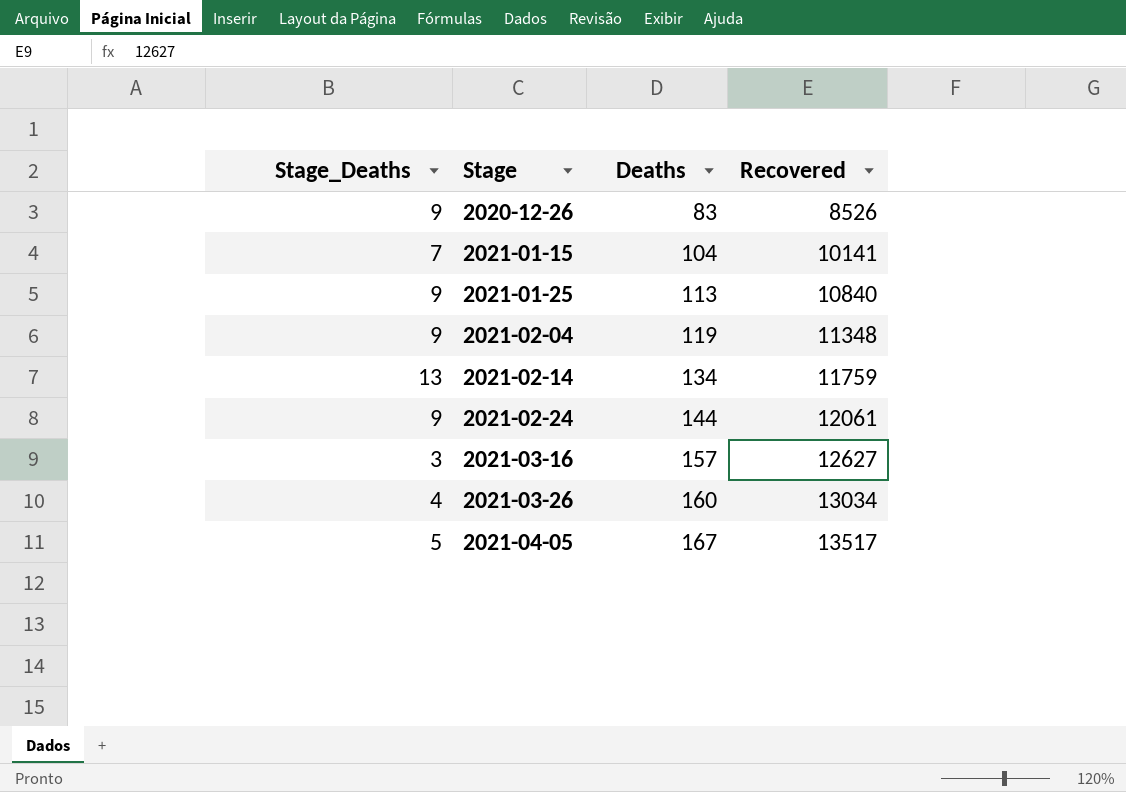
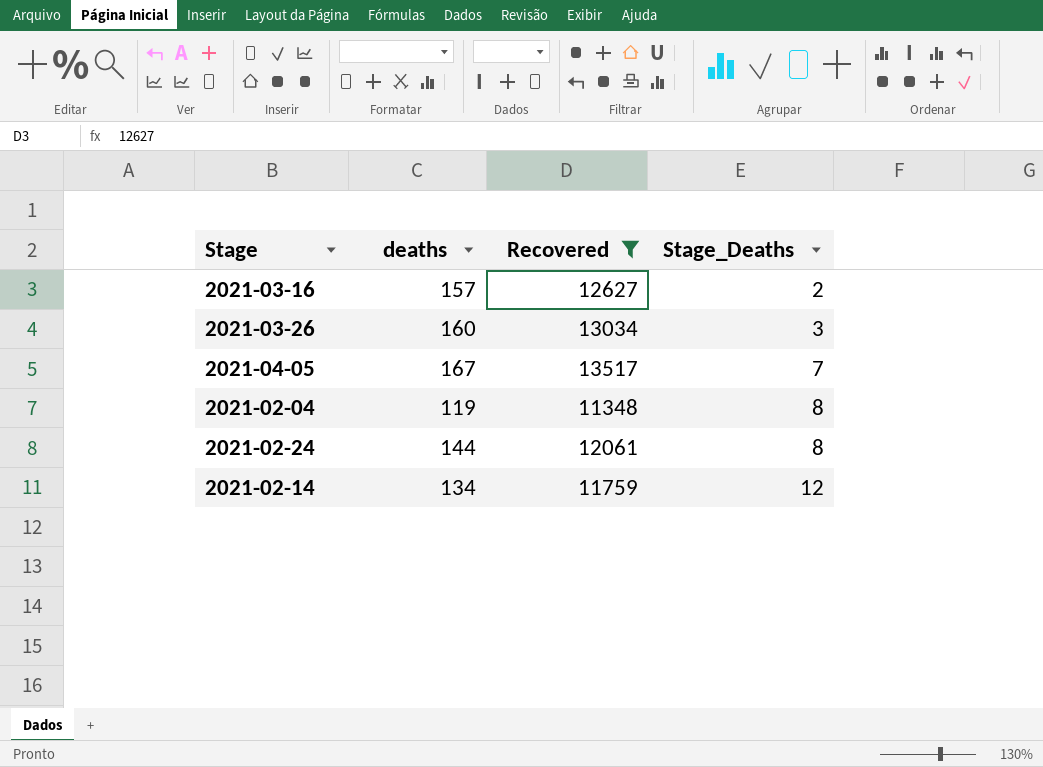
filter: none -> Recovered >= 11348
row order: Stage ascending -> Stage_Deaths ascending
column name: Deaths -> deaths
column Stage_Deaths | position: 1 -> 4
2021-03-16 | Stage_Deaths: 3 -> 2
2021-03-26 | Stage_Deaths: 4 -> 3
2021-04-05 | Stage_Deaths: 5 -> 7
2021-02-04 | Stage_Deaths: 9 -> 8
2021-02-24 | Stage_Deaths: 9 -> 8
2021-02-14 | Stage_Deaths: 13 -> 12

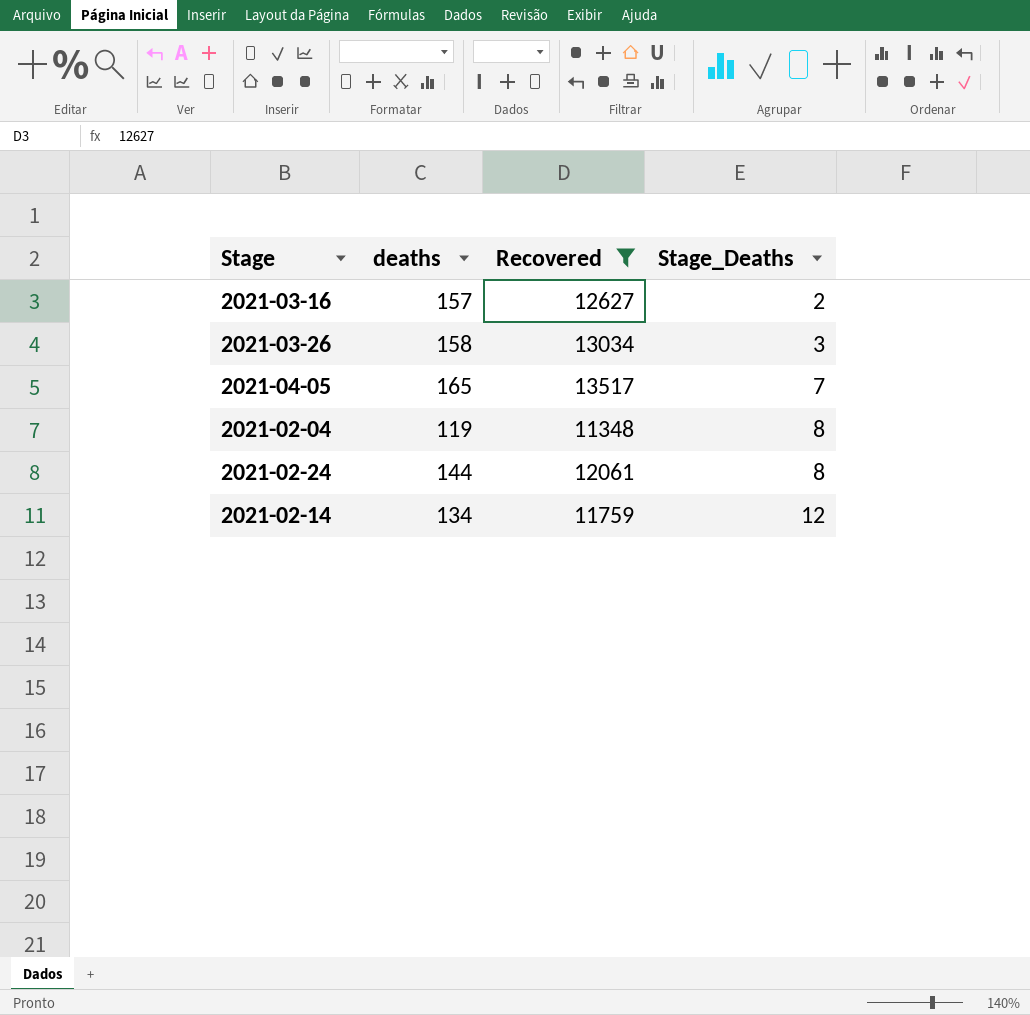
2021-03-26 | deaths: 160 -> 158
2021-04-05 | deaths: 167 -> 165

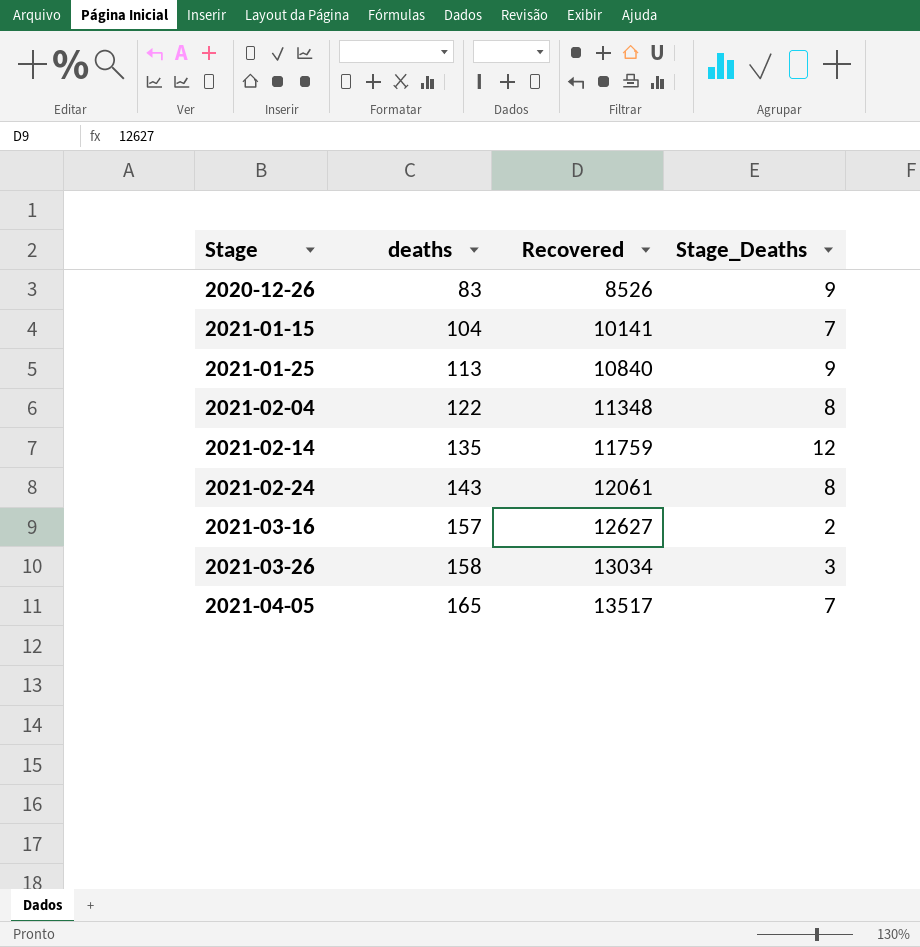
filter: Recovered >= 11348 -> none
row order: Stage_Deaths ascending -> Stage ascending
2021-02-04 | deaths: 119 -> 122
2021-02-14 | deaths: 134 -> 135
2021-02-24 | deaths: 144 -> 143

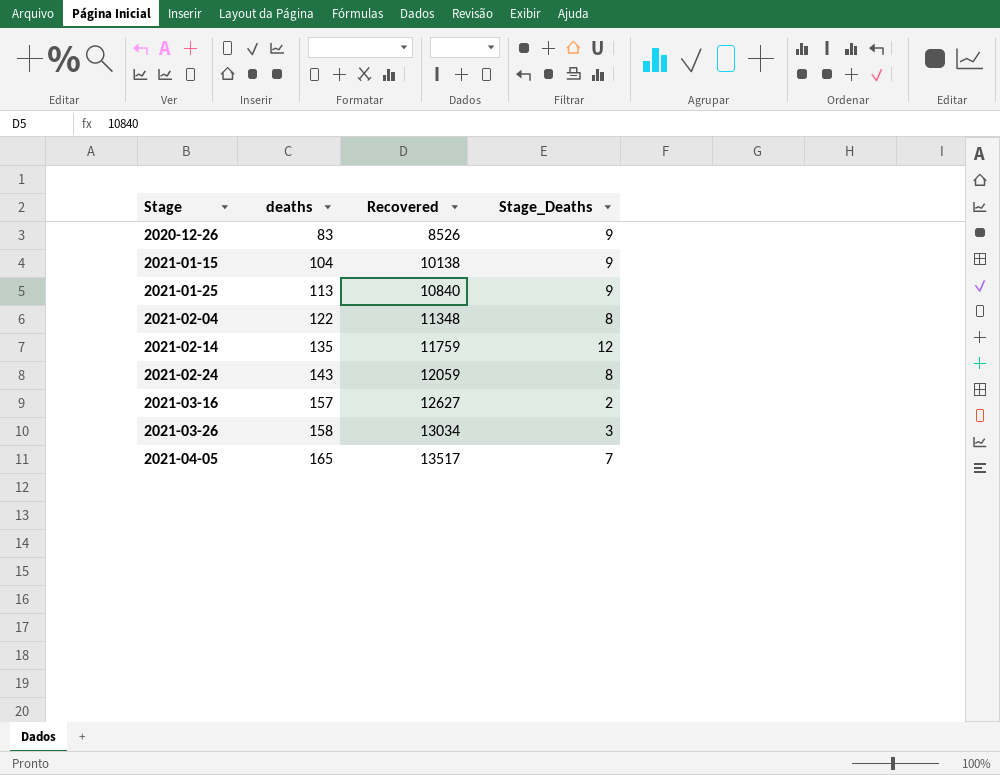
2021-01-15 | Recovered: 10141 -> 10138
2021-01-15 | Stage_Deaths: 7 -> 9
2021-02-24 | Recovered: 12061 -> 12059

